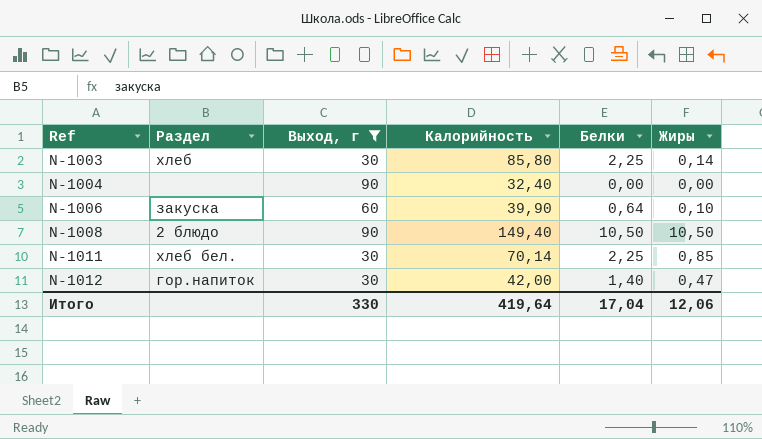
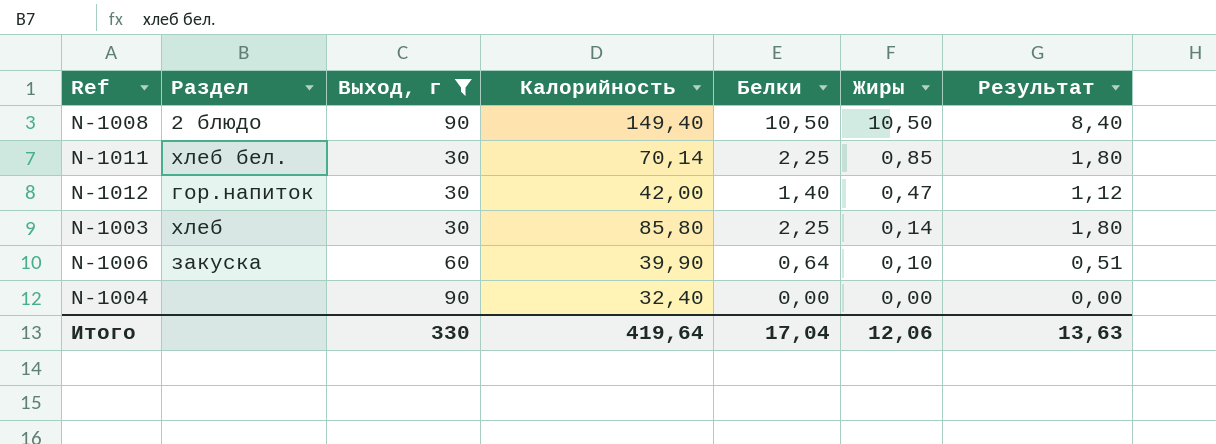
row order: Ref ascending -> Жиры descending
column Результат | formula: none -> [Белки] * 0,8

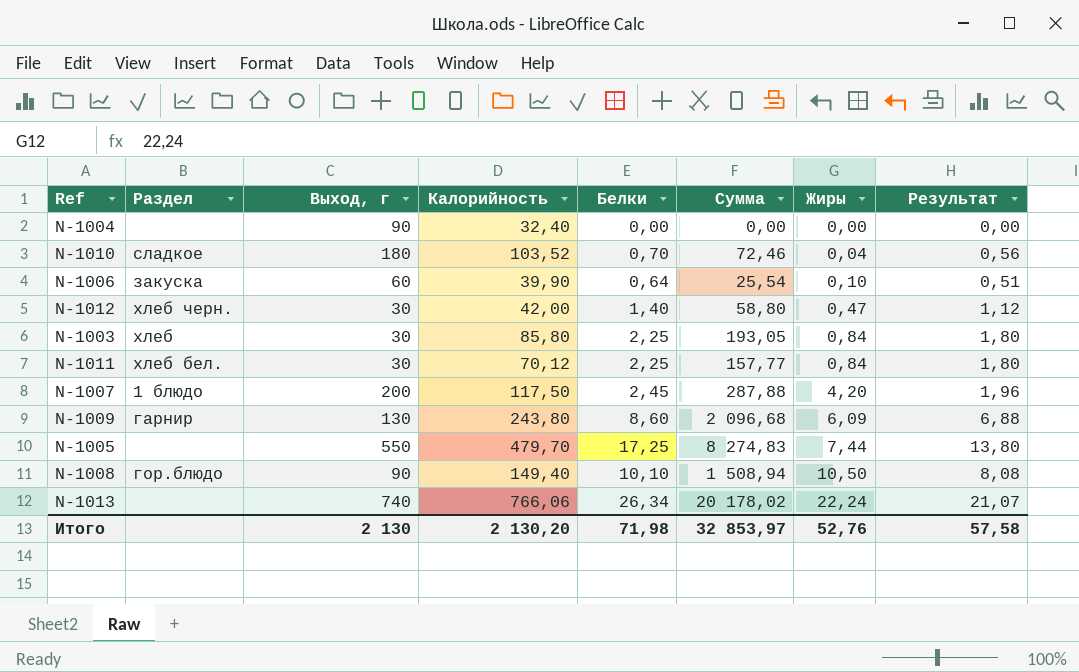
filter: Выход, г <= 90 -> none
row order: Жиры descending -> Жиры ascending
column Сумма | formula: none -> [Калорийность] * [Белки]
N-1012 | Раздел: гор.напиток -> хлеб черн.
N-1003 | Жиры: 0,14 -> 0,84
N-1011 | Калорийность: 70,14 -> 70,12
N-1011 | Жиры: 0,85 -> 0,84
N-1008 | Раздел: 2 блюдо -> гор.блюдо
N-1008 | Белки: 10,50 -> 10,10
N-1008 | Результат: 8,40 -> 8,08
Итого | Выход, г: 330 -> 2 130
Итого | Калорийность: 419,64 -> 2 130,20
Итого | Белки: 17,04 -> 71,98
Итого | Жиры: 12,06 -> 52,76
Итого | Результат: 13,63 -> 57,58

